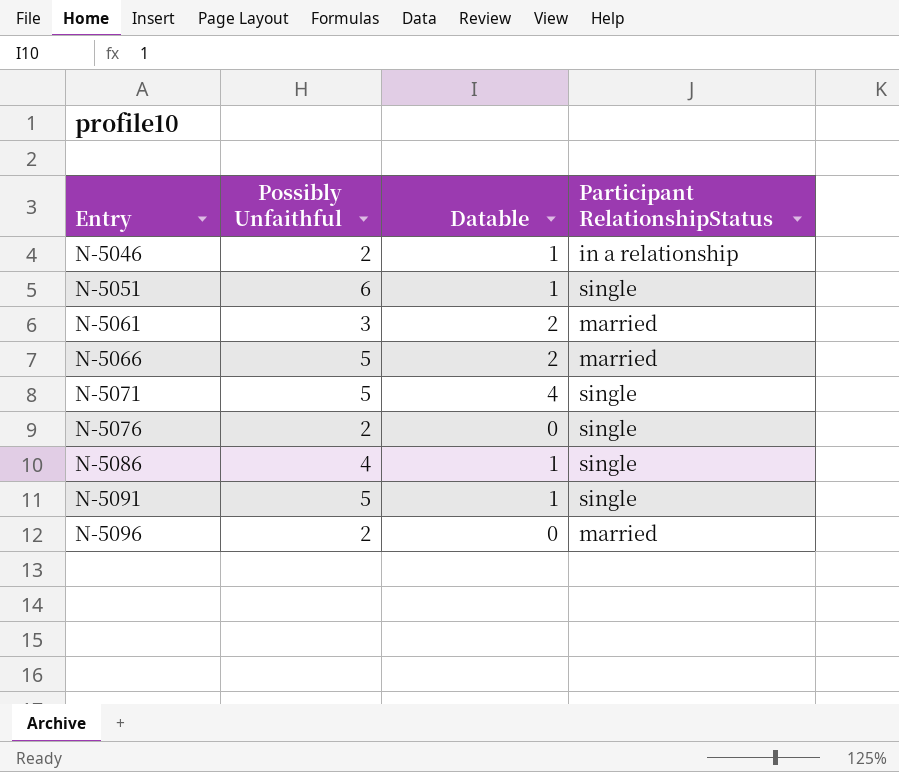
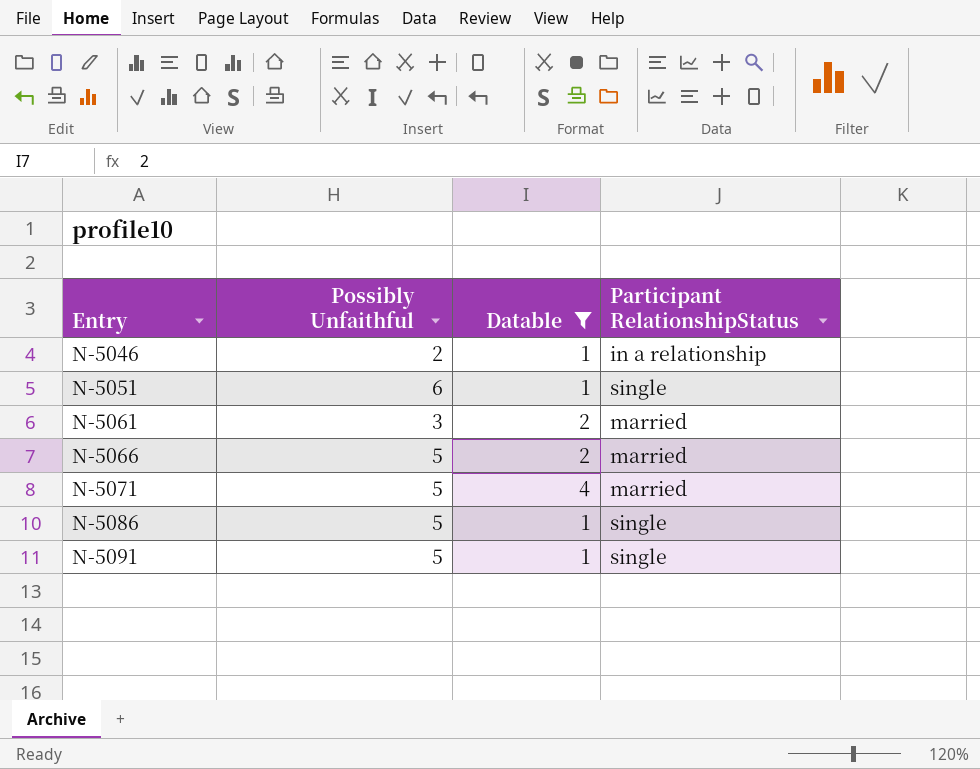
filter: none -> Datable != 0
N-5071 | Participant RelationshipStatus: single -> married
N-5086 | Possibly Unfaithful: 4 -> 5

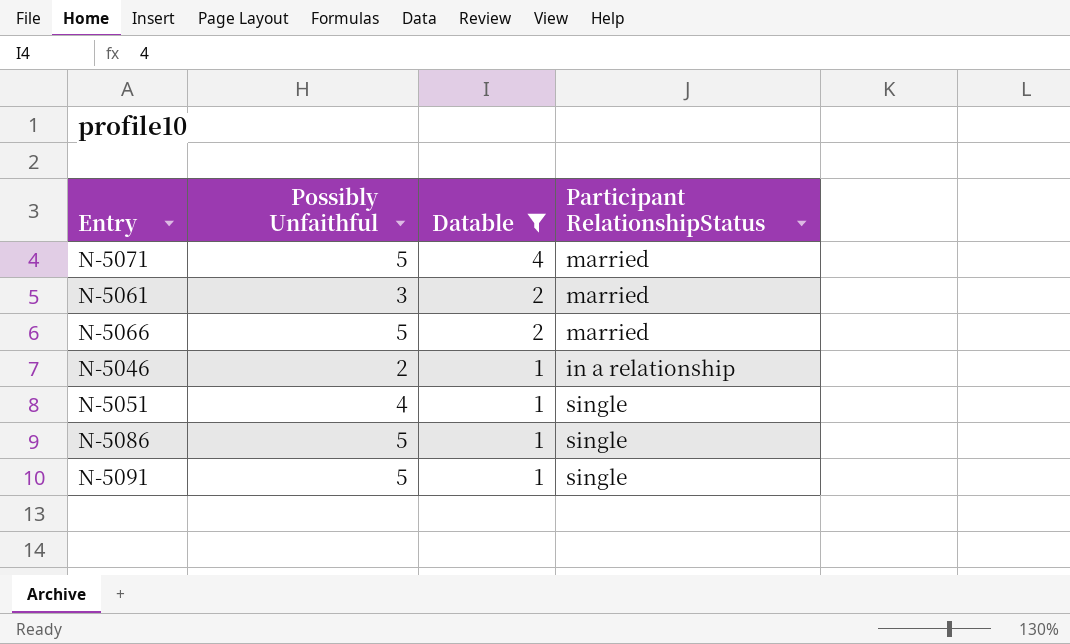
row order: Entry ascending -> Datable descending
N-5051 | Possibly Unfaithful: 6 -> 4

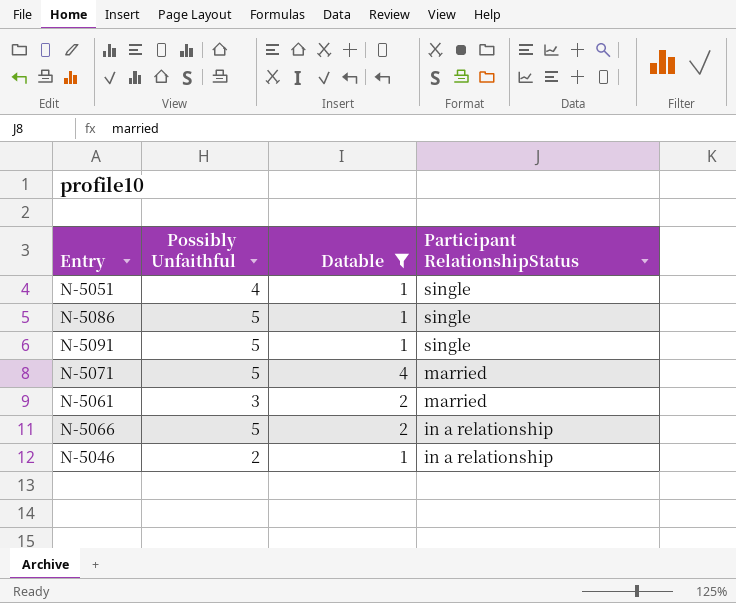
row order: Datable descending -> Participant RelationshipStatus descending
N-5066 | Participant RelationshipStatus: married -> in a relationship

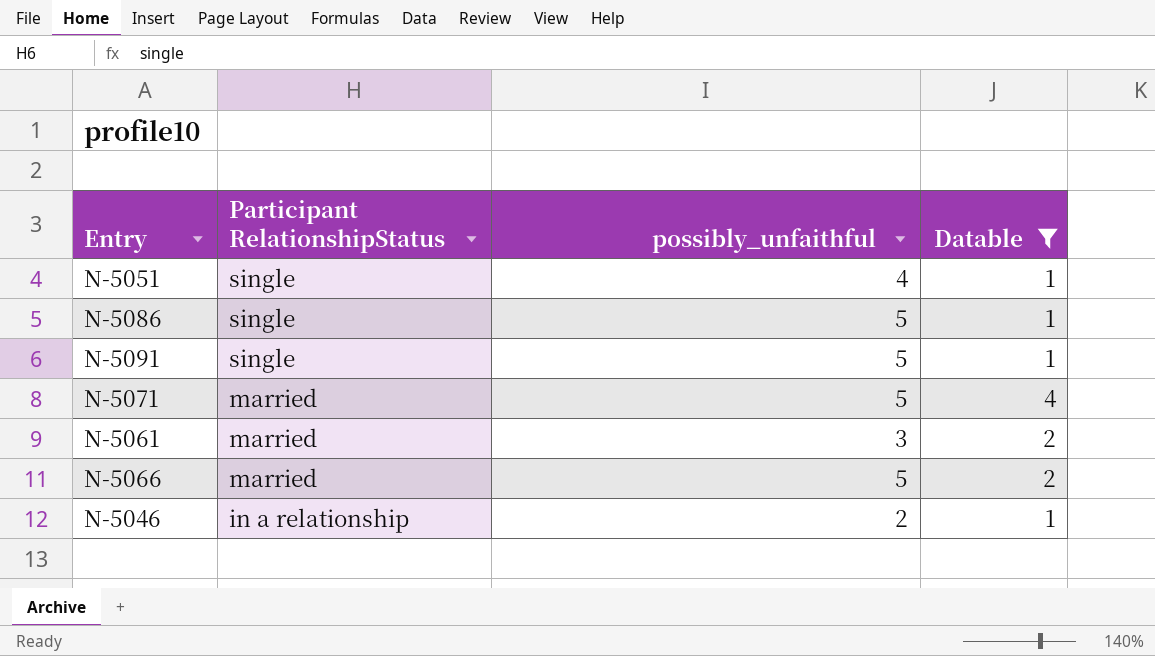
column Participant RelationshipStatus | position: 4 -> 2
column name: Possibly Unfaithful -> possibly_unfaithful
N-5066 | Participant RelationshipStatus: in a relationship -> married

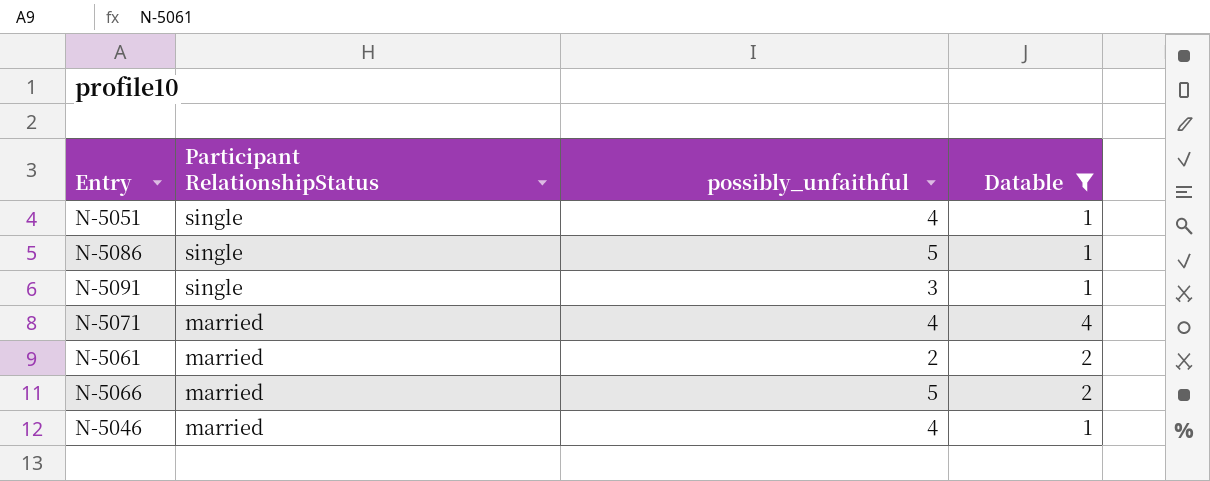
N-5091 | possibly_unfaithful: 5 -> 3
N-5071 | possibly_unfaithful: 5 -> 4
N-5061 | possibly_unfaithful: 3 -> 2
N-5046 | Participant RelationshipStatus: in a relationship -> married
N-5046 | possibly_unfaithful: 2 -> 4

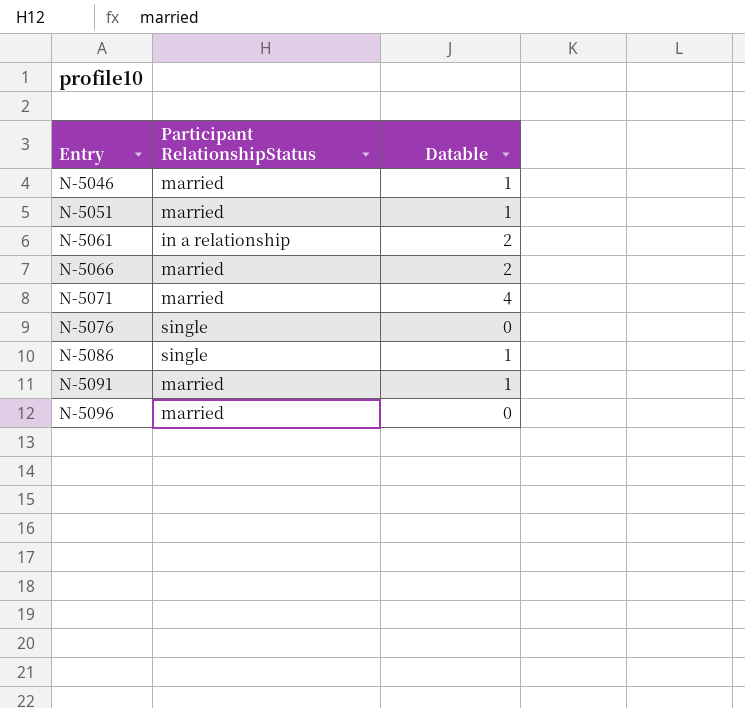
filter: Datable != 0 -> none
row order: Participant RelationshipStatus descending -> Entry ascending
column possibly_unfaithful | position: 3 -> none
N-5051 | Participant RelationshipStatus: single -> married
N-5061 | Participant RelationshipStatus: married -> in a relationship
N-5091 | Participant RelationshipStatus: single -> married

